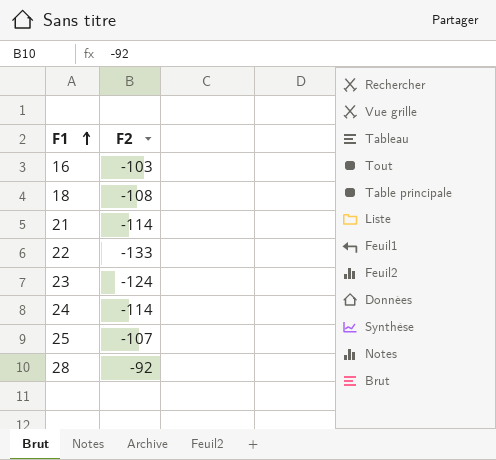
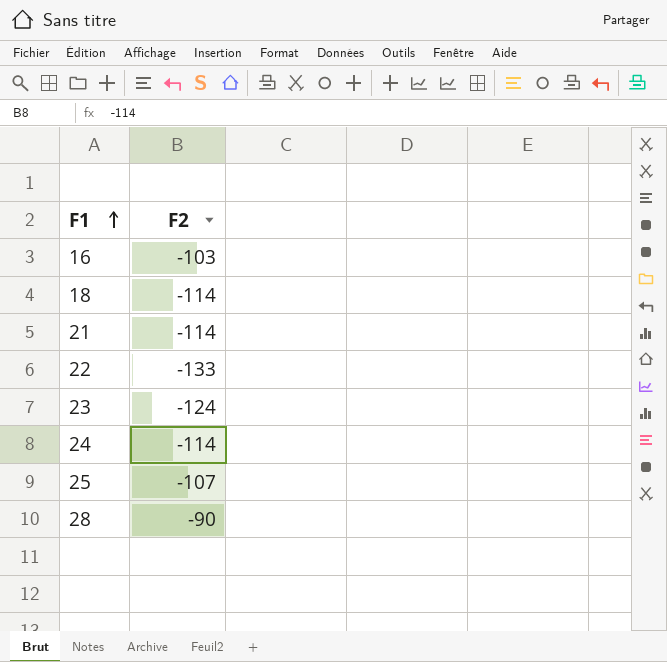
18 | F2: -108 -> -114
28 | F2: -92 -> -90

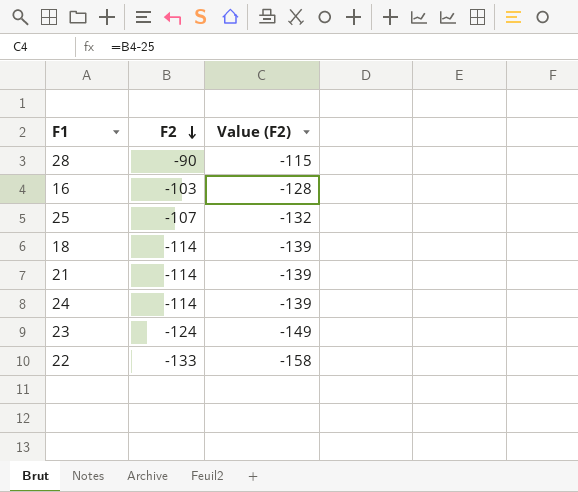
row order: F1 ascending -> F2 descending
column Value (F2) | formula: none -> [F2] - 25

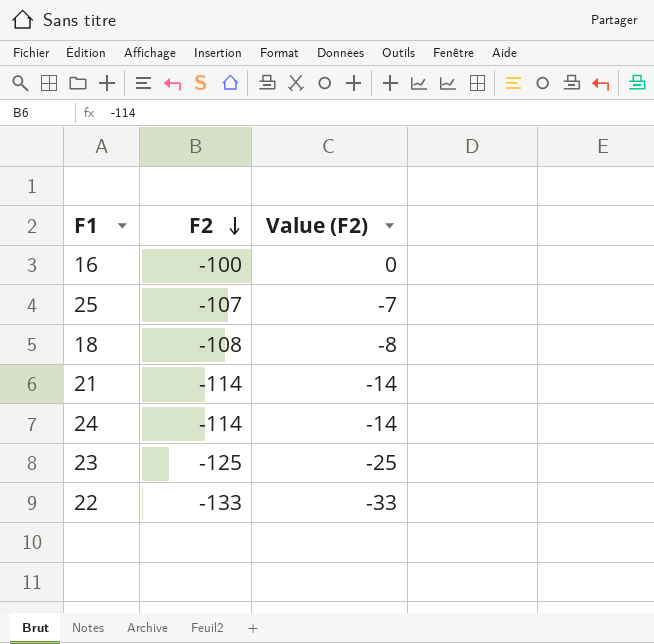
column Value (F2) | formula: [F2] - 25 -> [F2] + 100
row 28: -90 | -115 -> none
16 | F2: -103 -> -100
18 | F2: -114 -> -108
23 | F2: -124 -> -125

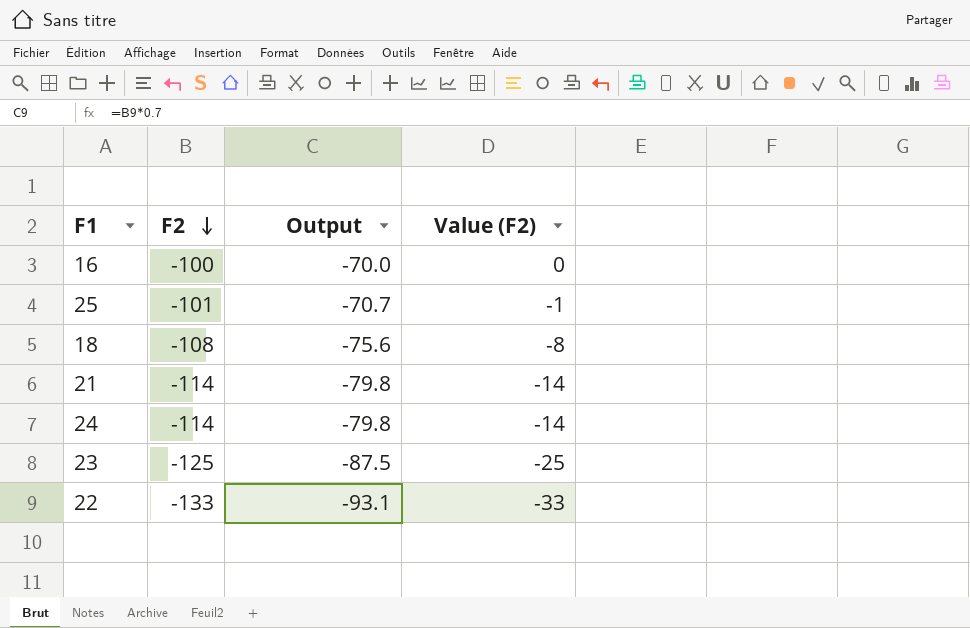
column Output | formula: none -> [F2] * 0.7
25 | F2: -107 -> -101
25 | Value (F2): -7 -> -1

